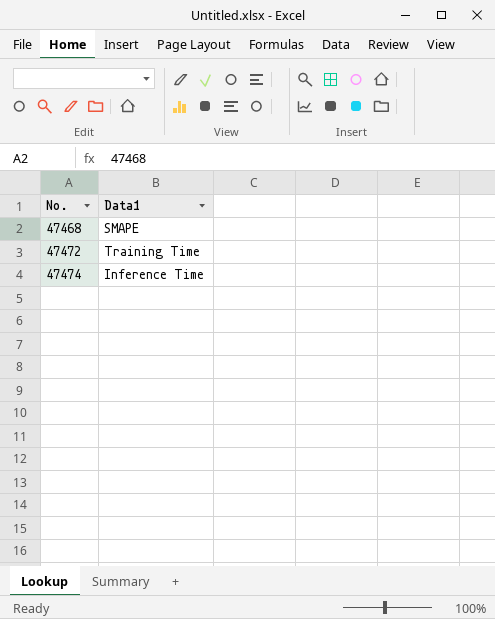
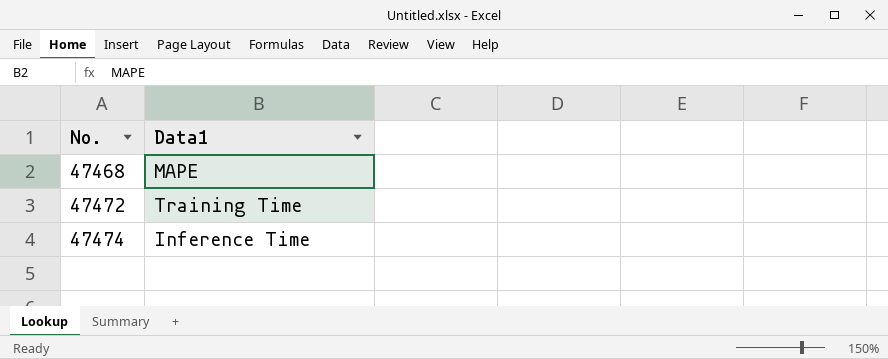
47468 | Data1: SMAPE -> MAPE

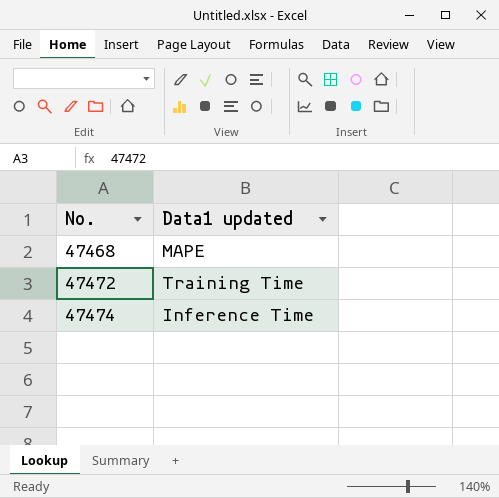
column name: Data1 -> Data1 updated

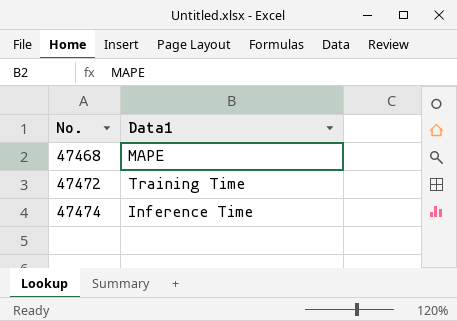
column name: Data1 updated -> Data1

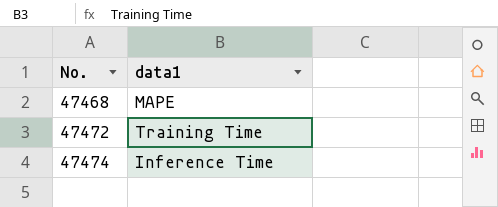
column name: Data1 -> data1

